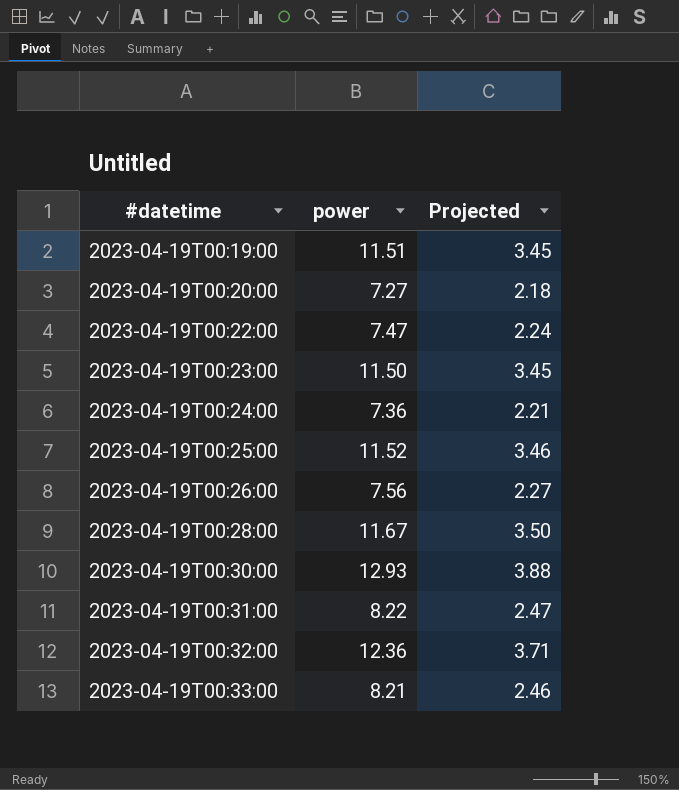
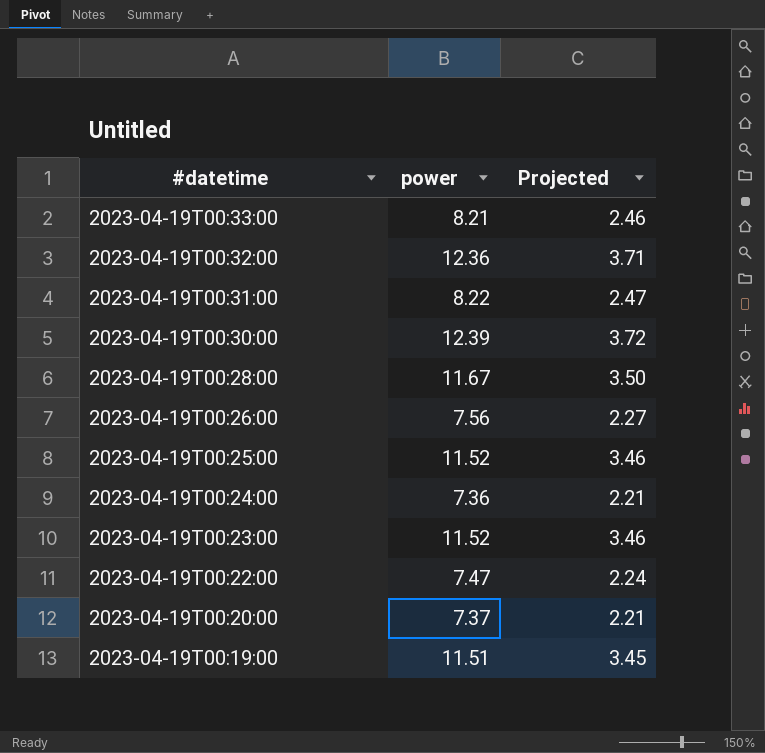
row order: #datetime ascending -> #datetime descending
2023-04-19T00:30:00 | power: 12.93 -> 12.39
2023-04-19T00:30:00 | Projected: 3.88 -> 3.72
2023-04-19T00:23:00 | power: 11.50 -> 11.52
2023-04-19T00:23:00 | Projected: 3.45 -> 3.46
2023-04-19T00:20:00 | power: 7.27 -> 7.37
2023-04-19T00:20:00 | Projected: 2.18 -> 2.21

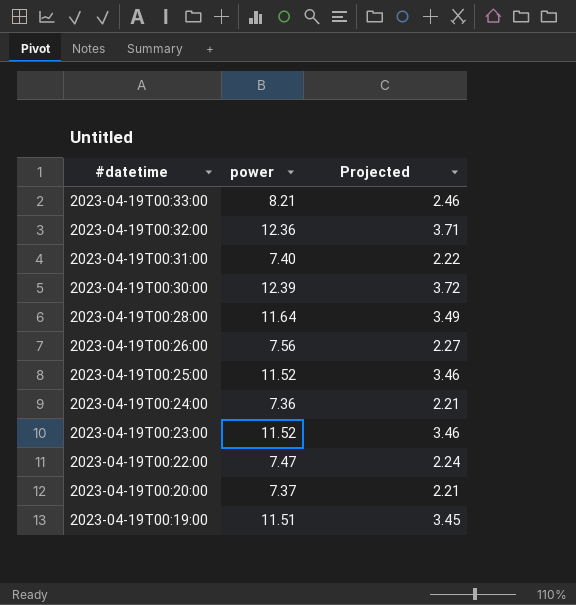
2023-04-19T00:31:00 | power: 8.22 -> 7.40
2023-04-19T00:31:00 | Projected: 2.47 -> 2.22
2023-04-19T00:28:00 | power: 11.67 -> 11.64
2023-04-19T00:28:00 | Projected: 3.50 -> 3.49

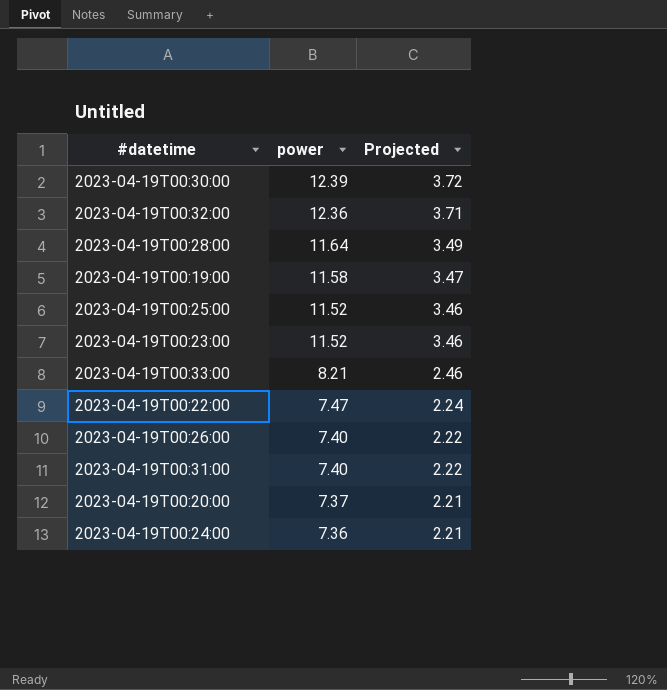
row order: #datetime descending -> power descending
2023-04-19T00:19:00 | power: 11.51 -> 11.58
2023-04-19T00:19:00 | Projected: 3.45 -> 3.47
2023-04-19T00:26:00 | power: 7.56 -> 7.40
2023-04-19T00:26:00 | Projected: 2.27 -> 2.22

